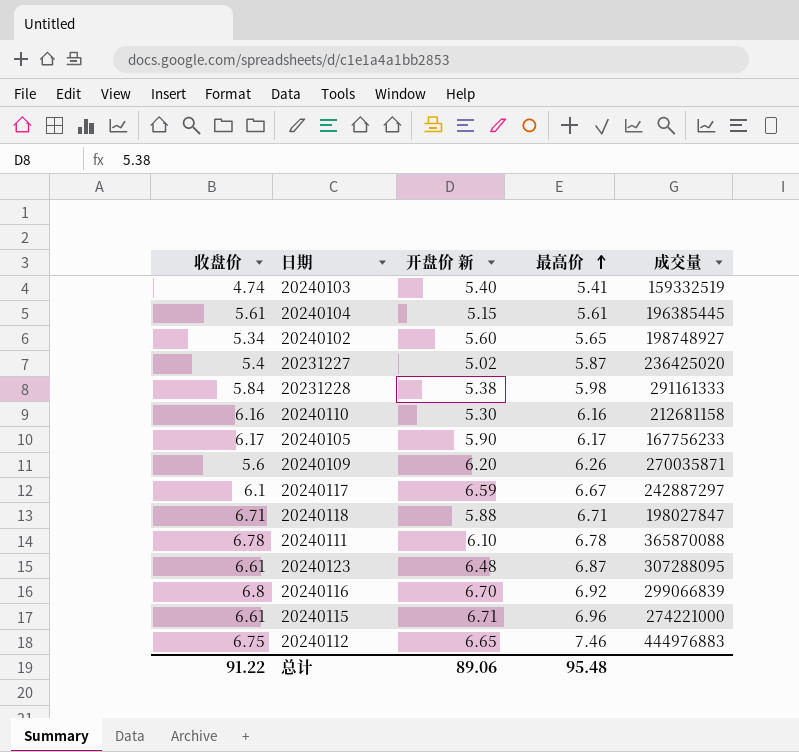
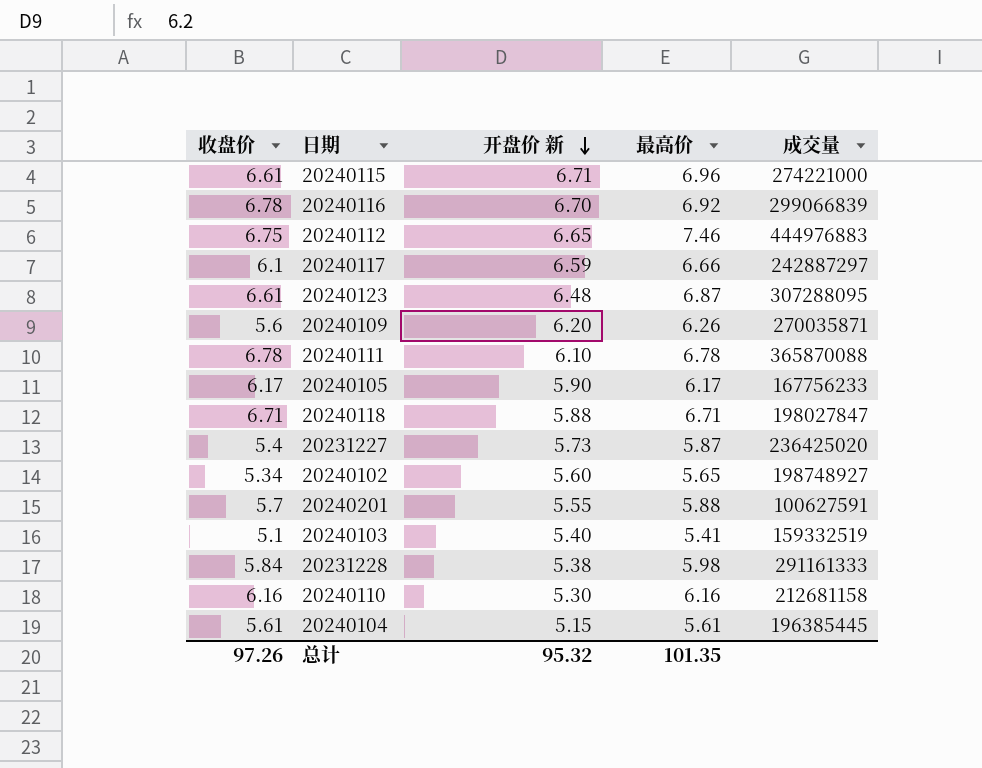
row order: 最高价 ascending -> 开盘价 新 descending
20240116 | 收盘价: 6.8 -> 6.78
20240117 | 最高价: 6.67 -> 6.66
20231227 | 开盘价 新: 5.02 -> 5.73
row 20240201: none -> 5.7 | 5.55 | 5.88 | 100627591
20240103 | 收盘价: 4.74 -> 5.1
总计 | 收盘价: 91.22 -> 97.26
总计 | 开盘价 新: 89.06 -> 95.32
总计 | 最高价: 95.48 -> 101.35

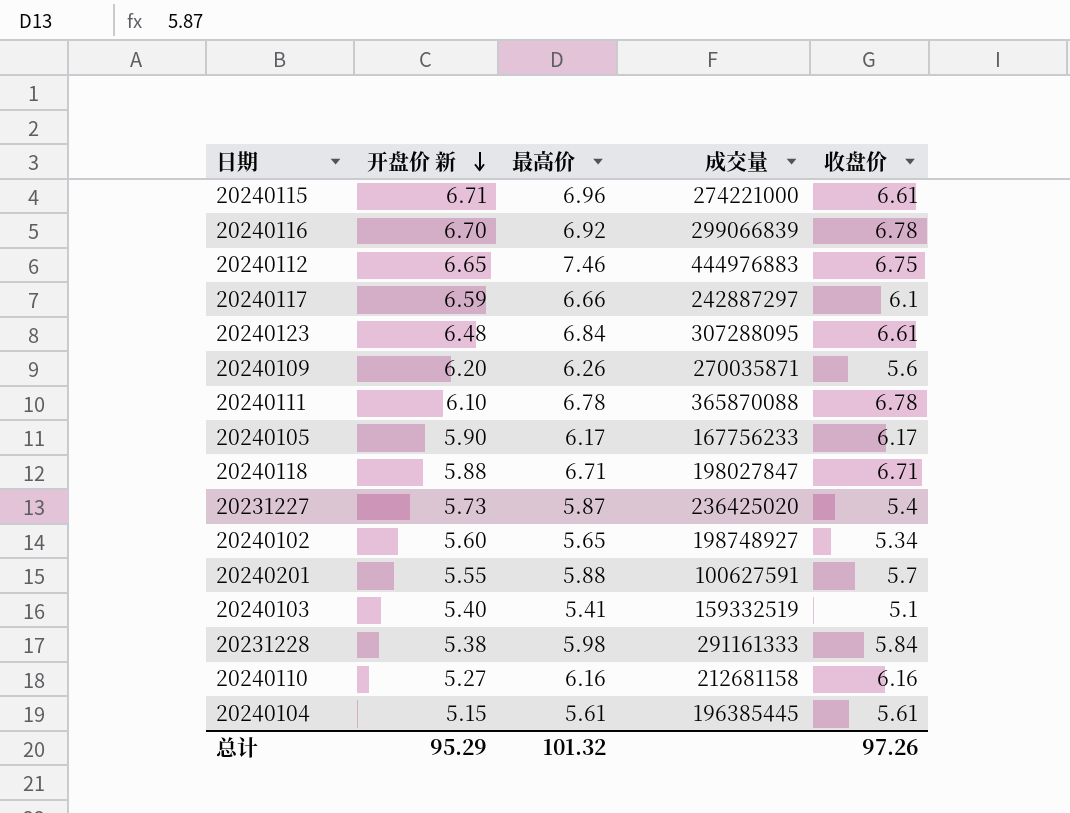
column 收盘价 | position: 1 -> 5
20240123 | 最高价: 6.87 -> 6.84
20240110 | 开盘价 新: 5.30 -> 5.27
总计 | 开盘价 新: 95.32 -> 95.29
总计 | 最高价: 101.35 -> 101.32

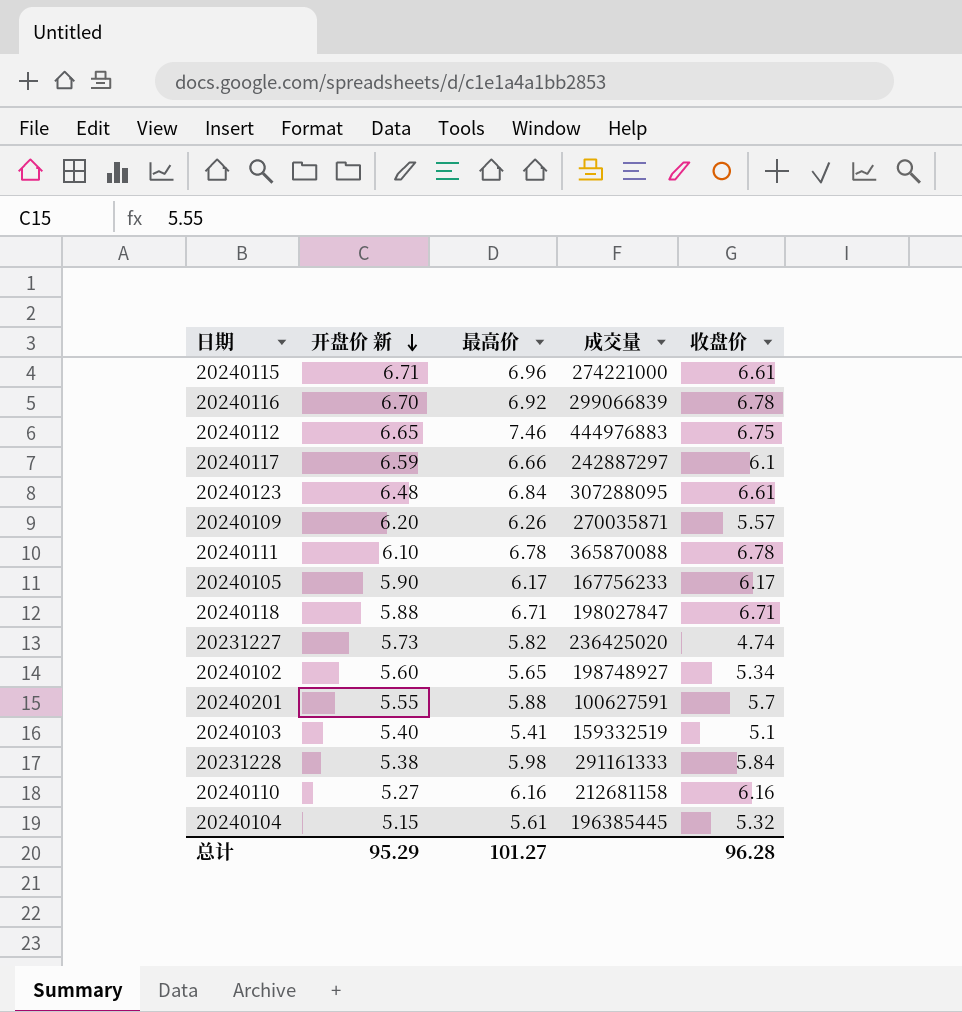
20240109 | 收盘价: 5.6 -> 5.57
20231227 | 最高价: 5.87 -> 5.82
20231227 | 收盘价: 5.4 -> 4.74
20240104 | 收盘价: 5.61 -> 5.32
总计 | 最高价: 101.32 -> 101.27
总计 | 收盘价: 97.26 -> 96.28

